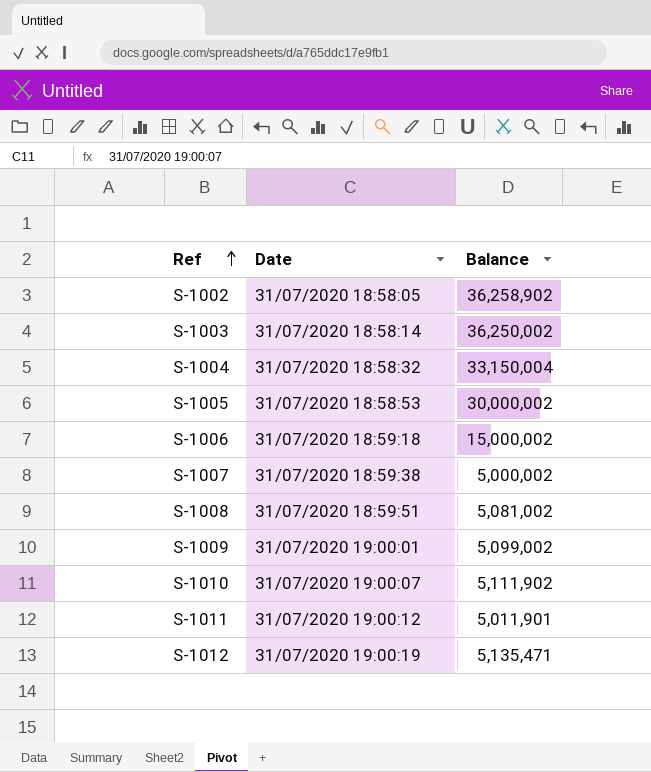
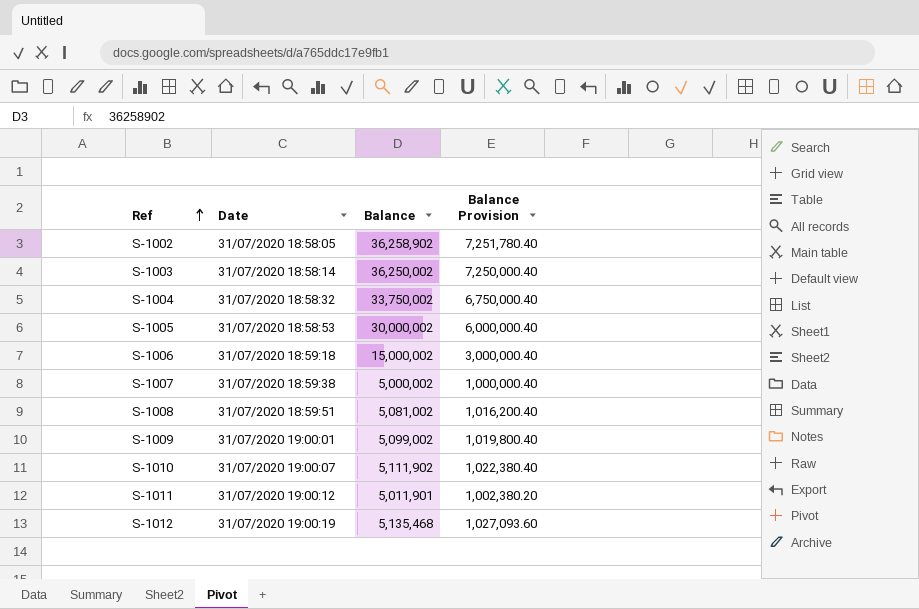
column Balance Provision | formula: none -> [Balance] * 0.2
S-1004 | Balance: 33,150,004 -> 33,750,002
S-1012 | Balance: 5,135,471 -> 5,135,468

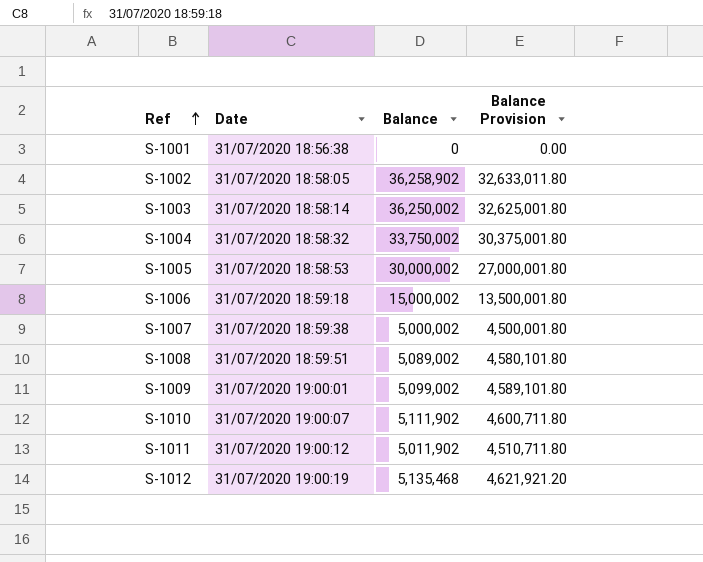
column Balance Provision | formula: [Balance] * 0.2 -> [Balance] * 0.9
row S-1001: none -> 31/07/2020 18:56:38 | 0 | 0.00
S-1008 | Balance: 5,081,002 -> 5,089,002
S-1011 | Balance: 5,011,901 -> 5,011,902

